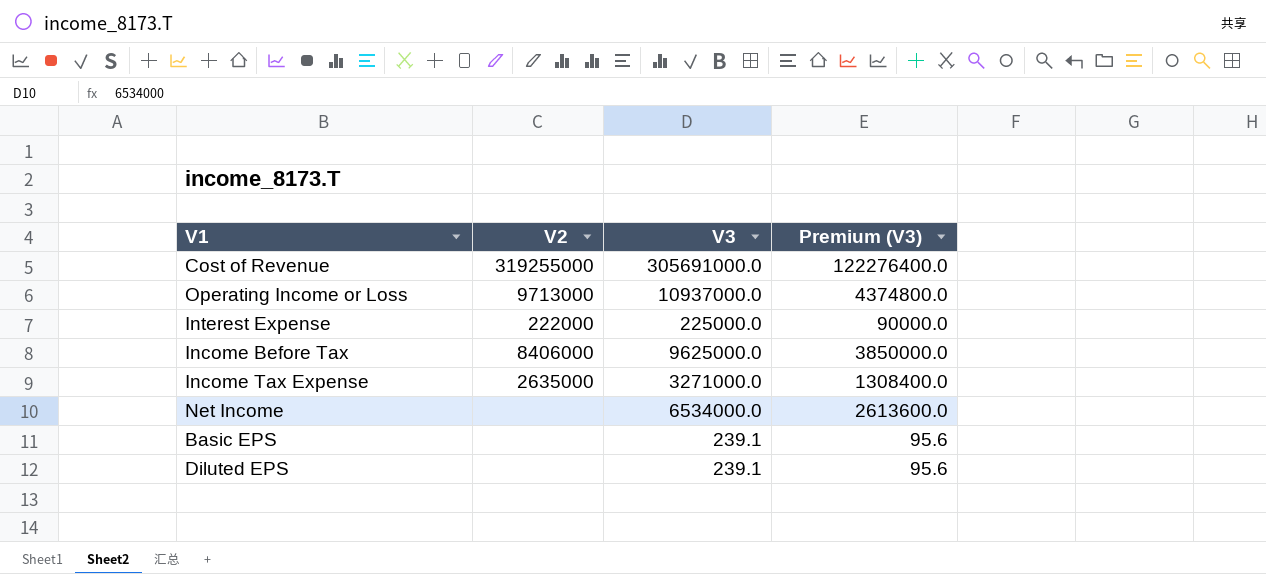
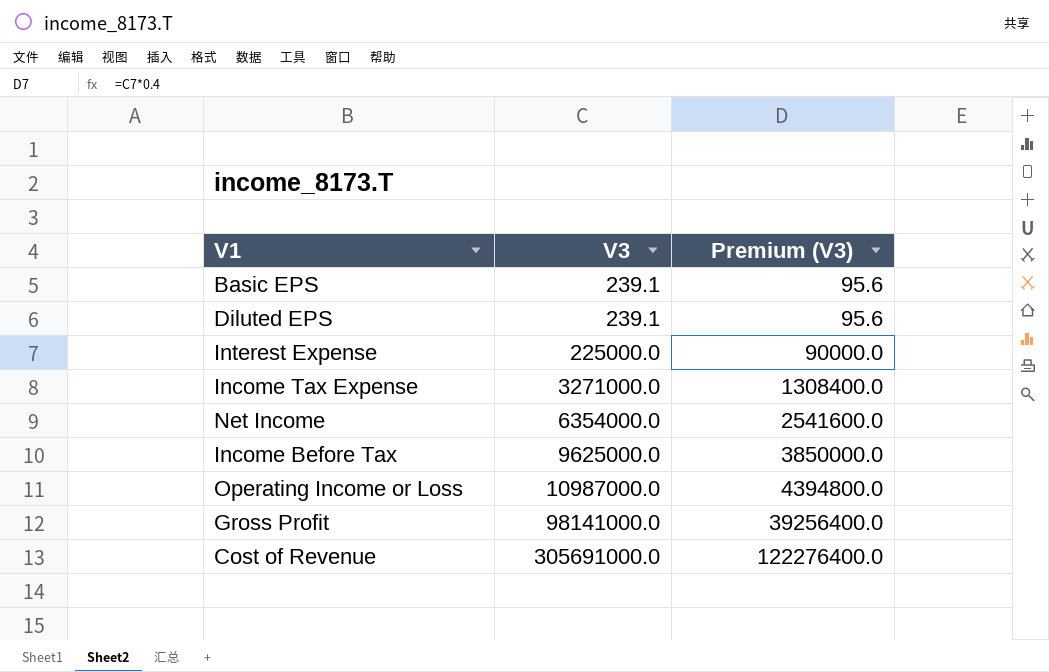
row order: none -> V3 ascending
column V2 | position: 2 -> none
Net Income | V3: 6534000.0 -> 6354000.0
Net Income | Premium (V3): 2613600.0 -> 2541600.0
Operating Income or Loss | V3: 10937000.0 -> 10987000.0
Operating Income or Loss | Premium (V3): 4374800.0 -> 4394800.0
row Gross Profit: none -> 98141000.0 | 39256400.0

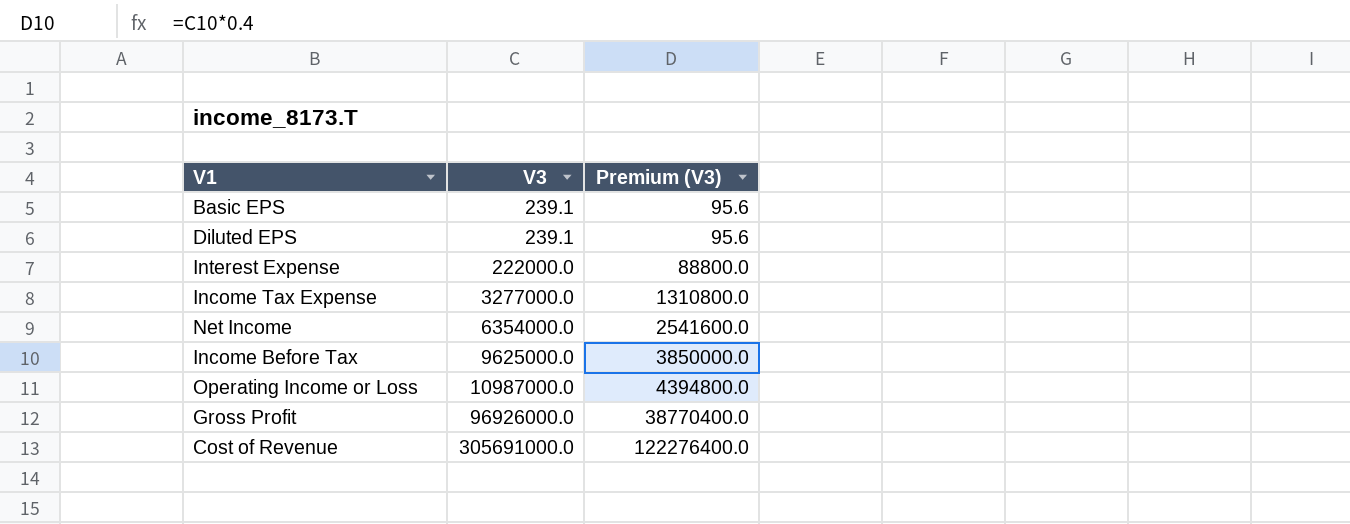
Interest Expense | V3: 225000.0 -> 222000.0
Interest Expense | Premium (V3): 90000.0 -> 88800.0
Income Tax Expense | V3: 3271000.0 -> 3277000.0
Income Tax Expense | Premium (V3): 1308400.0 -> 1310800.0
Gross Profit | V3: 98141000.0 -> 96926000.0
Gross Profit | Premium (V3): 39256400.0 -> 38770400.0

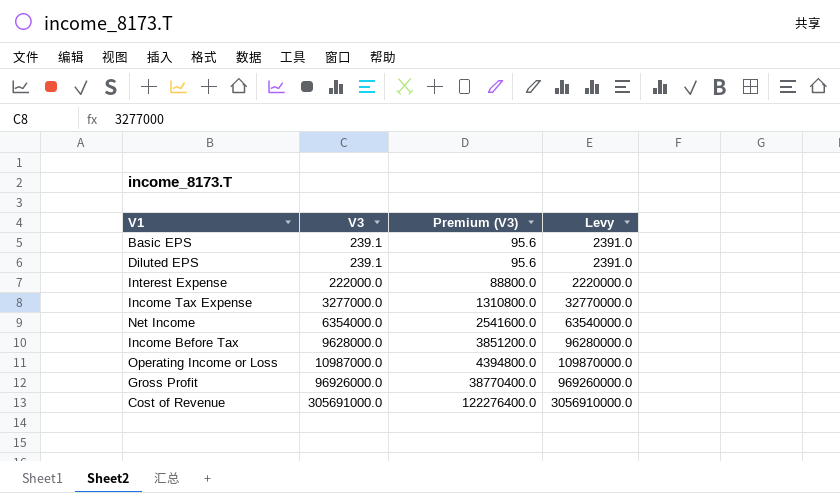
column Levy | formula: none -> [V3] * 10
Income Before Tax | V3: 9625000.0 -> 9628000.0
Income Before Tax | Premium (V3): 3850000.0 -> 3851200.0

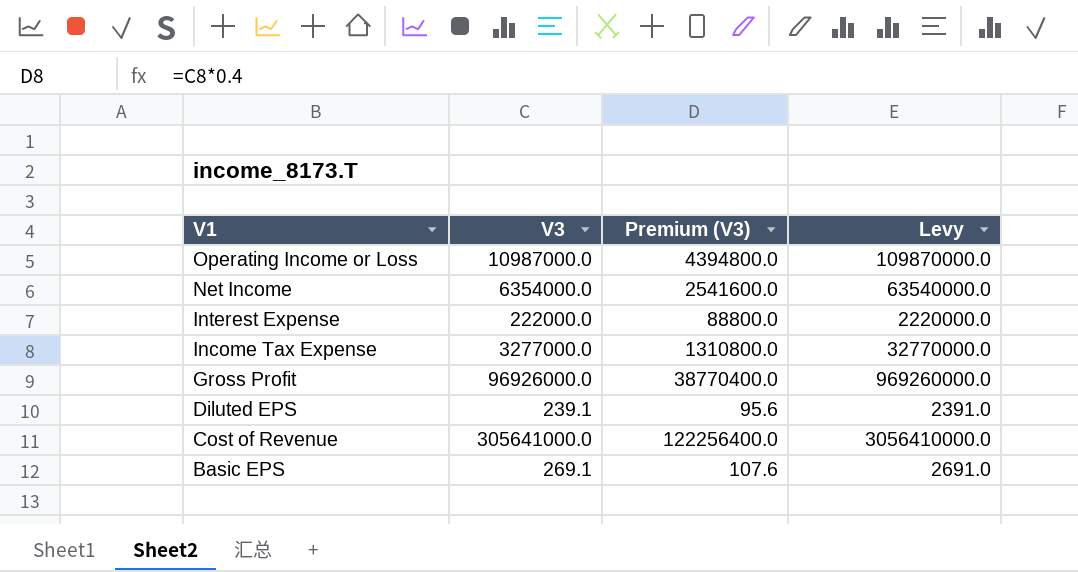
row order: V3 ascending -> V1 descending
row Income Before Tax: 9628000.0 | 3851200.0 | 96280000.0 -> none
Cost of Revenue | V3: 305691000.0 -> 305641000.0
Cost of Revenue | Premium (V3): 122276400.0 -> 122256400.0
Cost of Revenue | Levy: 3056910000.0 -> 3056410000.0
Basic EPS | V3: 239.1 -> 269.1
Basic EPS | Premium (V3): 95.6 -> 107.6
Basic EPS | Levy: 2391.0 -> 2691.0

